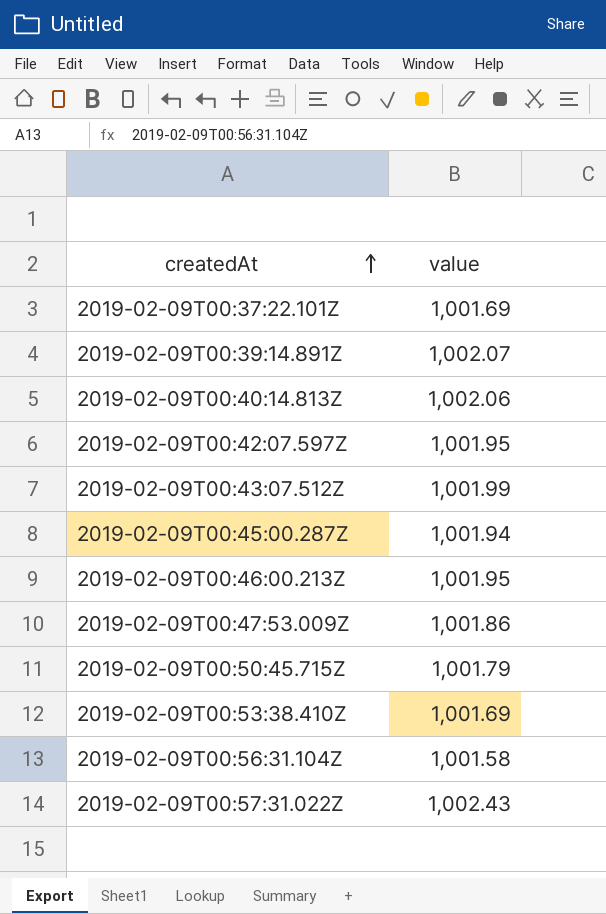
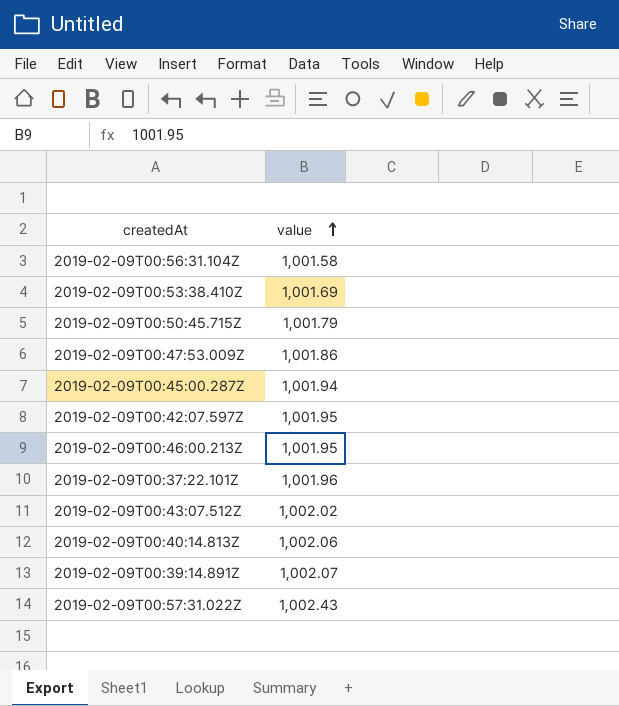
row order: createdAt ascending -> value ascending
2019-02-09T00:37:22.101Z | value: 1,001.69 -> 1,001.96
2019-02-09T00:43:07.512Z | value: 1,001.99 -> 1,002.02

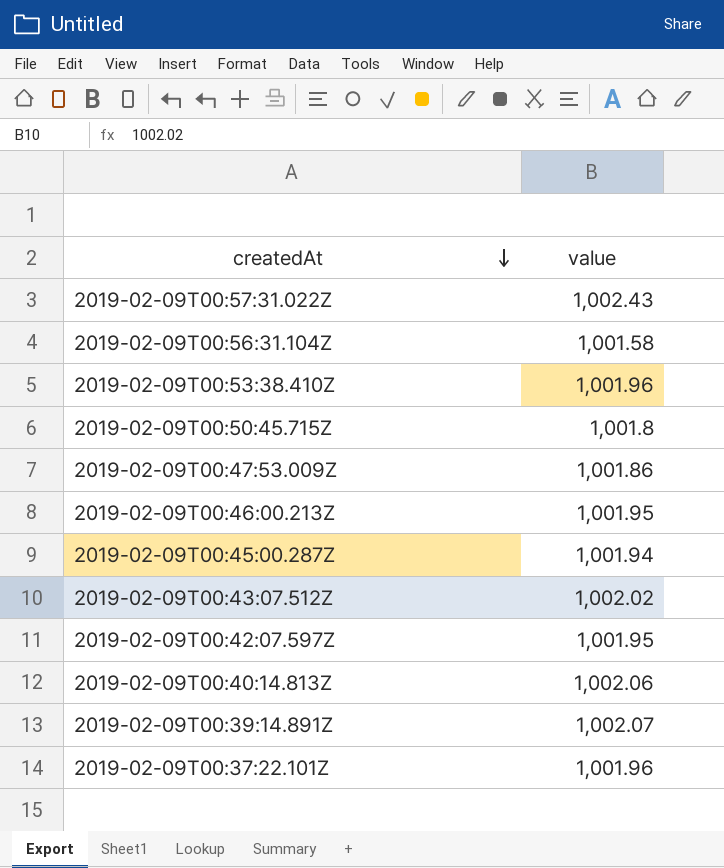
row order: value ascending -> createdAt descending
2019-02-09T00:53:38.410Z | value: 1,001.69 -> 1,001.96
2019-02-09T00:50:45.715Z | value: 1,001.79 -> 1,001.8

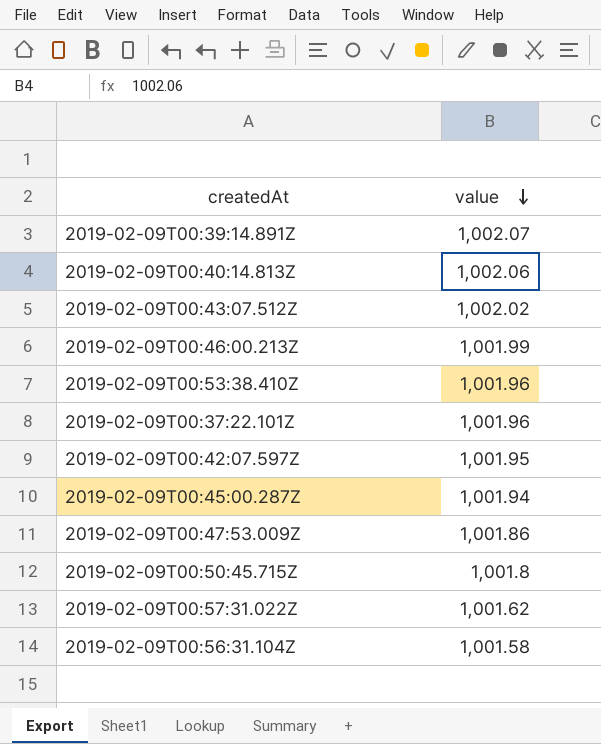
row order: createdAt descending -> value descending
2019-02-09T00:46:00.213Z | value: 1,001.95 -> 1,001.99
2019-02-09T00:57:31.022Z | value: 1,002.43 -> 1,001.62

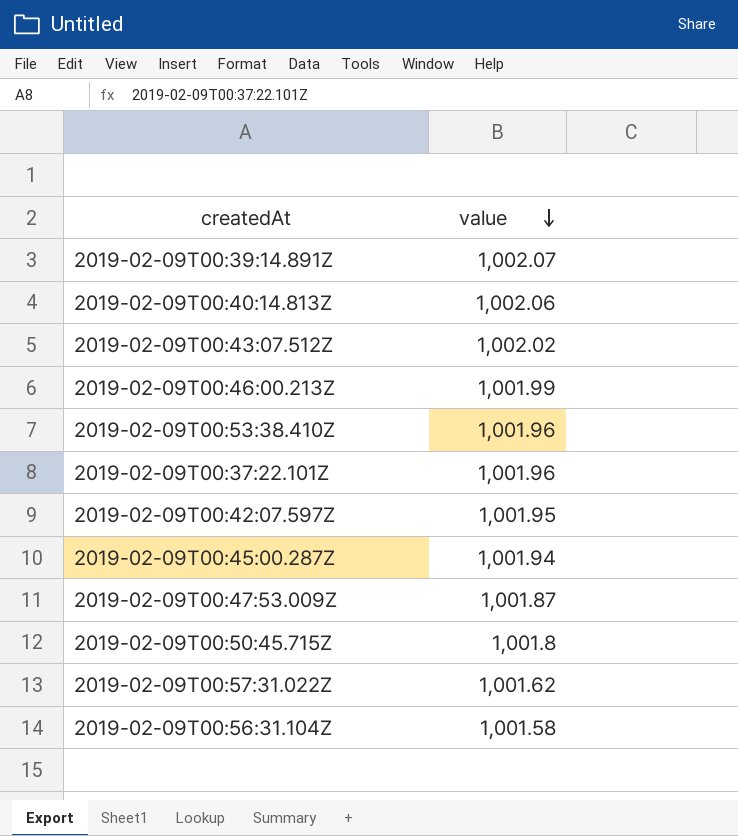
2019-02-09T00:47:53.009Z | value: 1,001.86 -> 1,001.87

